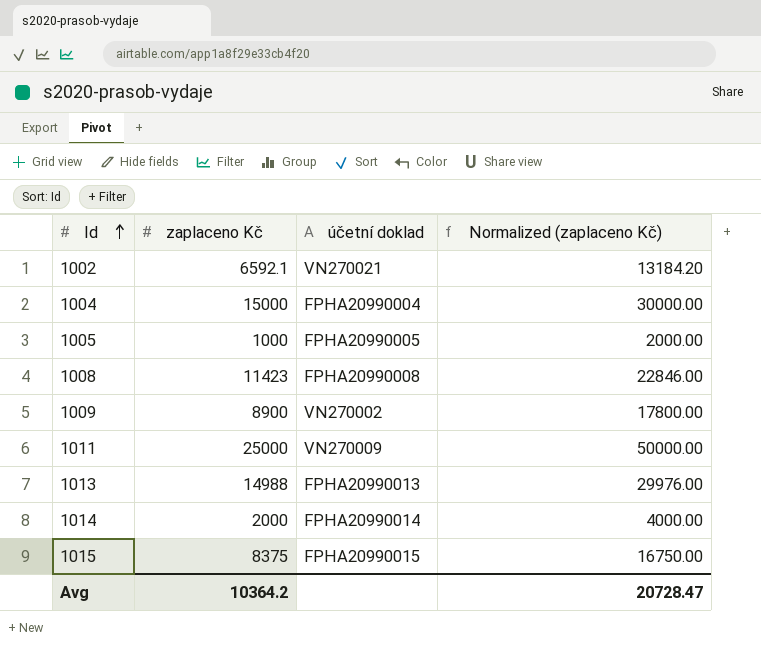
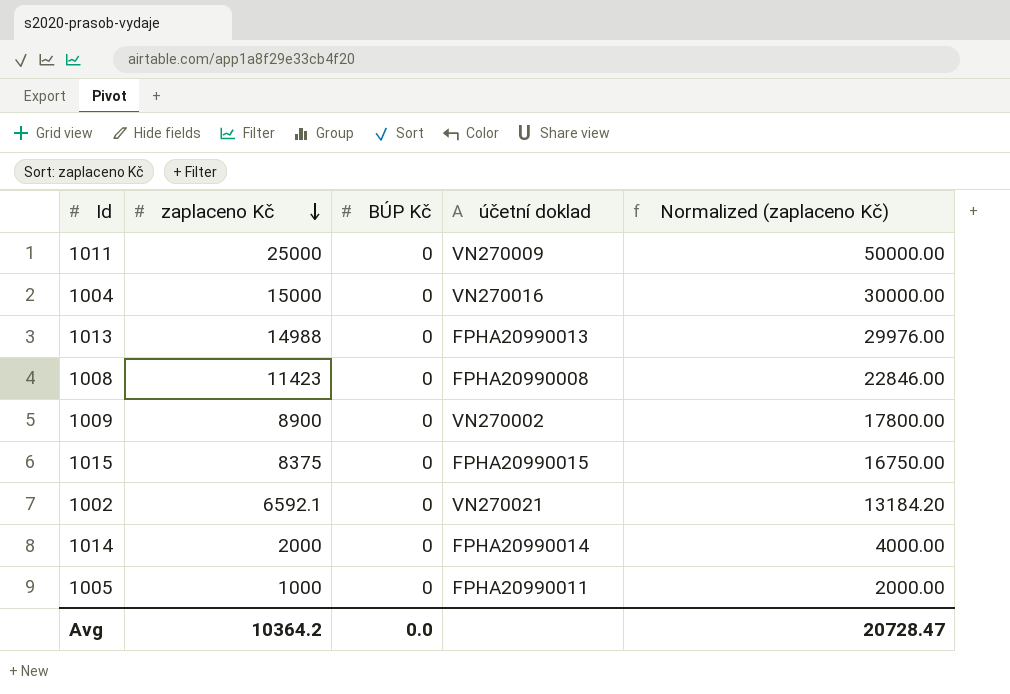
row order: Id ascending -> zaplaceno Kč descending
column BÚP Kč | position: none -> 3
1004 | účetní doklad: FPHA20990004 -> VN270016
1005 | účetní doklad: FPHA20990005 -> FPHA20990011

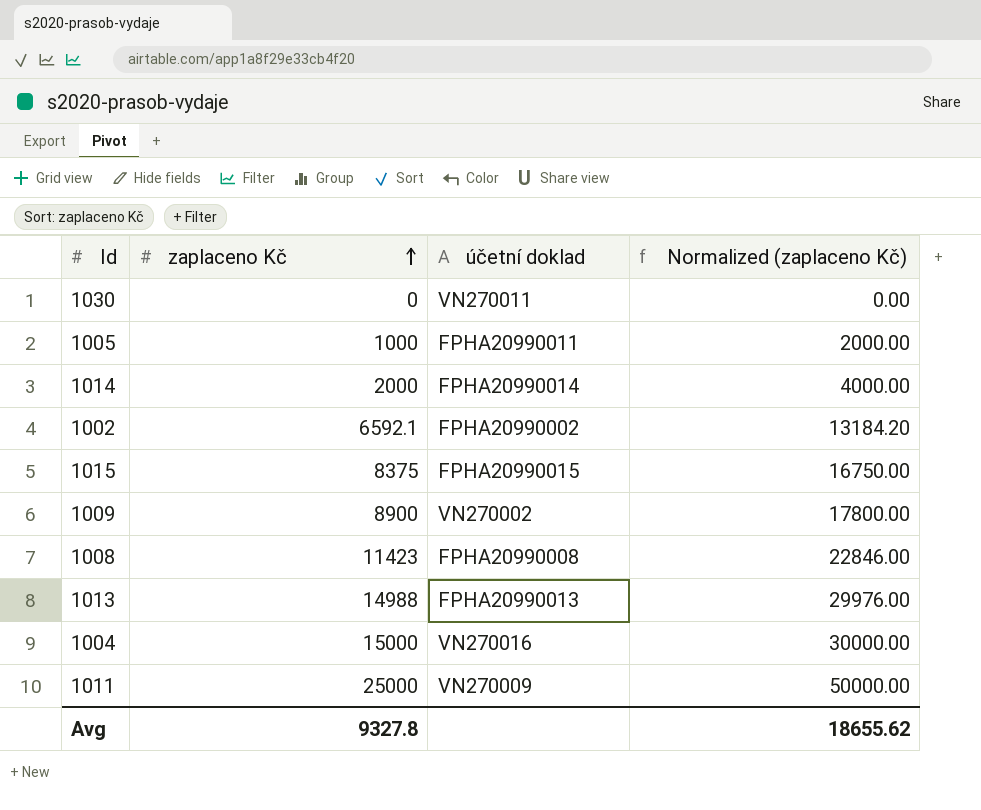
row order: zaplaceno Kč descending -> zaplaceno Kč ascending
column BÚP Kč | position: 3 -> none
row 1030: none -> 0 | VN270011 | 0.00
1002 | účetní doklad: VN270021 -> FPHA20990002
Avg | zaplaceno Kč: 10364.2 -> 9327.8
Avg | Normalized (zaplaceno Kč): 20728.47 -> 18655.62

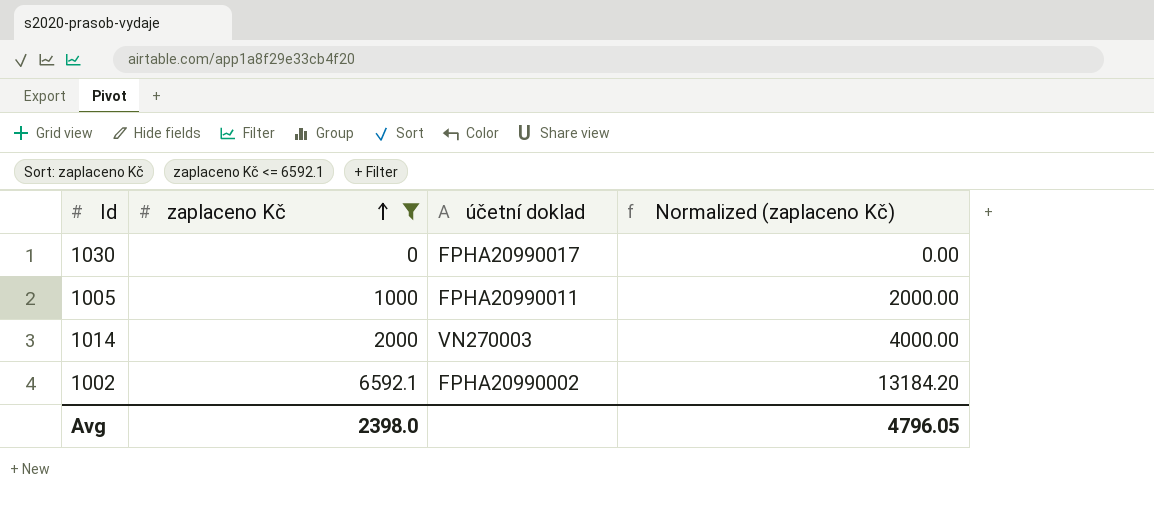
filter: none -> zaplaceno Kč <= 6592.1
1030 | účetní doklad: VN270011 -> FPHA20990017
1014 | účetní doklad: FPHA20990014 -> VN270003
Avg | zaplaceno Kč: 9327.8 -> 2398.0
Avg | Normalized (zaplaceno Kč): 18655.62 -> 4796.05

